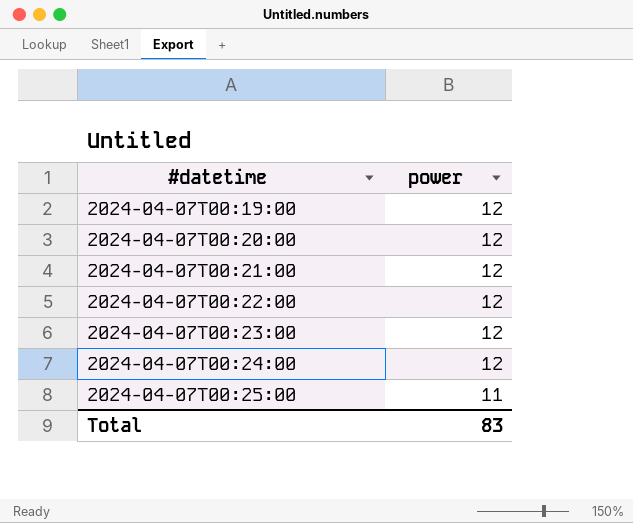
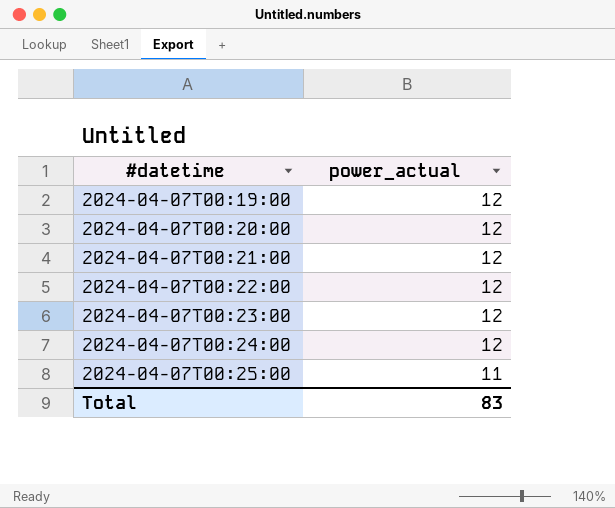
column name: power -> power_actual

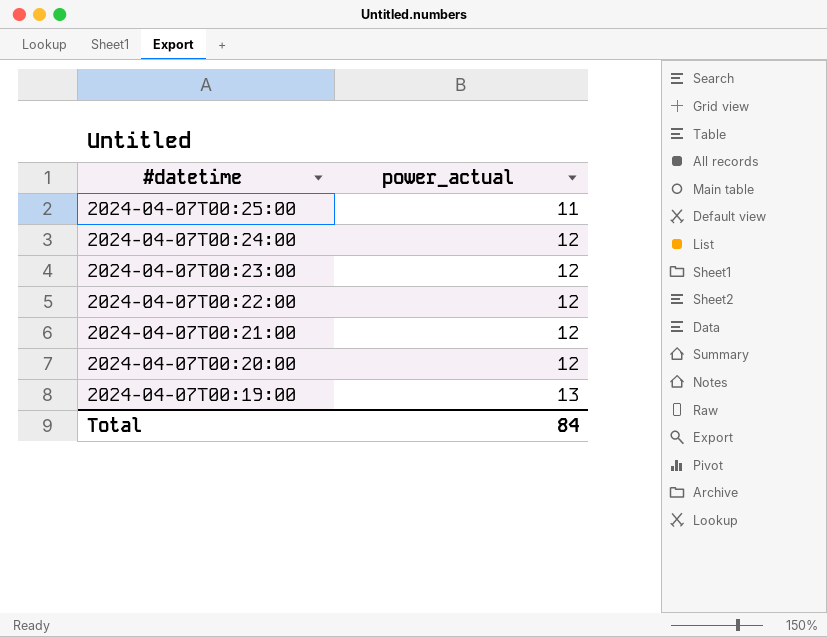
row order: #datetime ascending -> #datetime descending
2024-04-07T00:19:00 | power_actual: 12 -> 13
Total | power_actual: 83 -> 84

